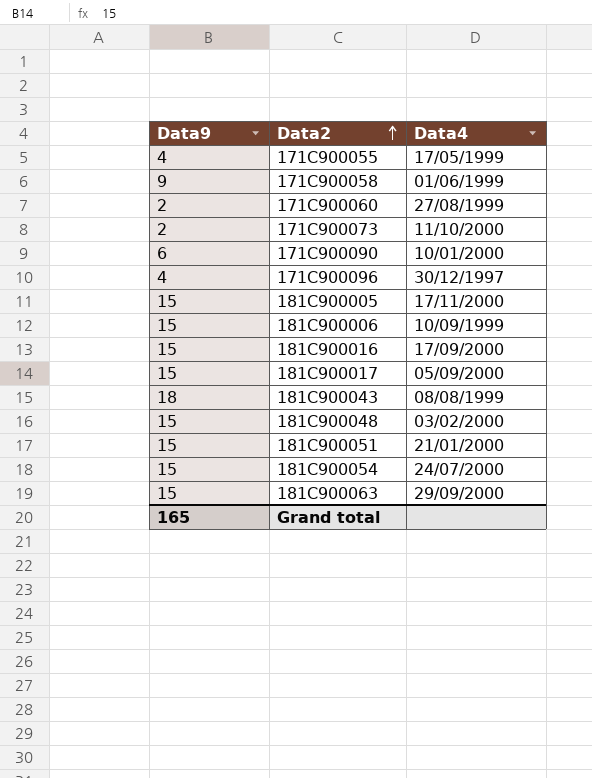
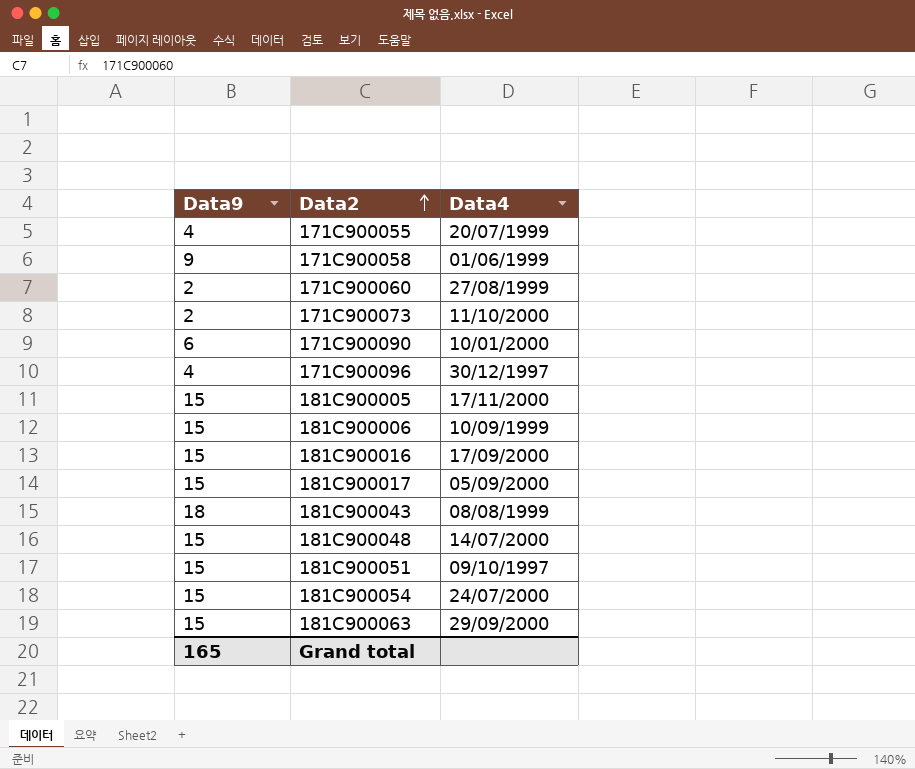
171C900055 | Data4: 17/05/1999 -> 20/07/1999
181C900048 | Data4: 03/02/2000 -> 14/07/2000
181C900051 | Data4: 21/01/2000 -> 09/10/1997

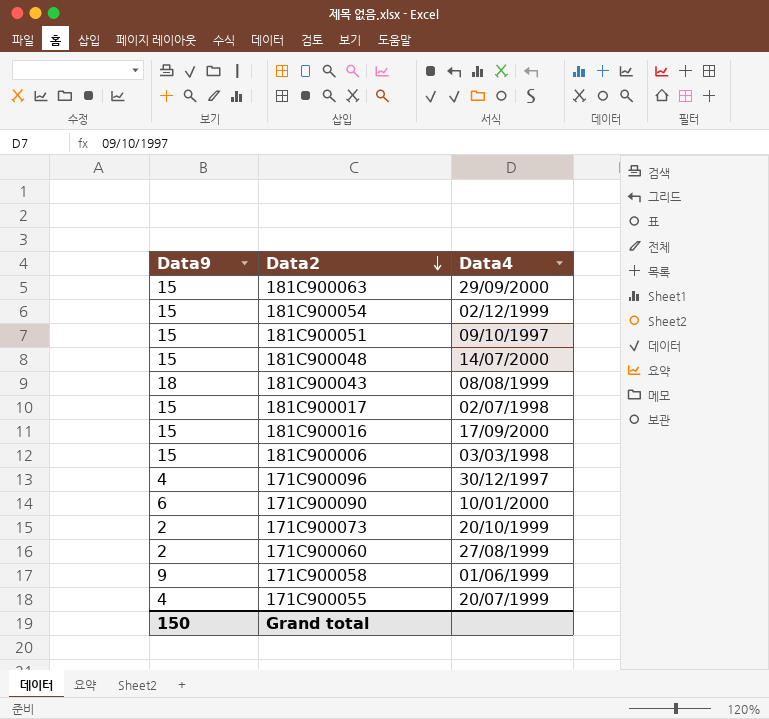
row order: Data2 ascending -> Data2 descending
row 181C900005: 15 | 17/11/2000 -> none
181C900054 | Data4: 24/07/2000 -> 02/12/1999
181C900017 | Data4: 05/09/2000 -> 02/07/1998
181C900006 | Data4: 10/09/1999 -> 03/03/1998
171C900073 | Data4: 11/10/2000 -> 20/10/1999
Grand total | Data9: 165 -> 150

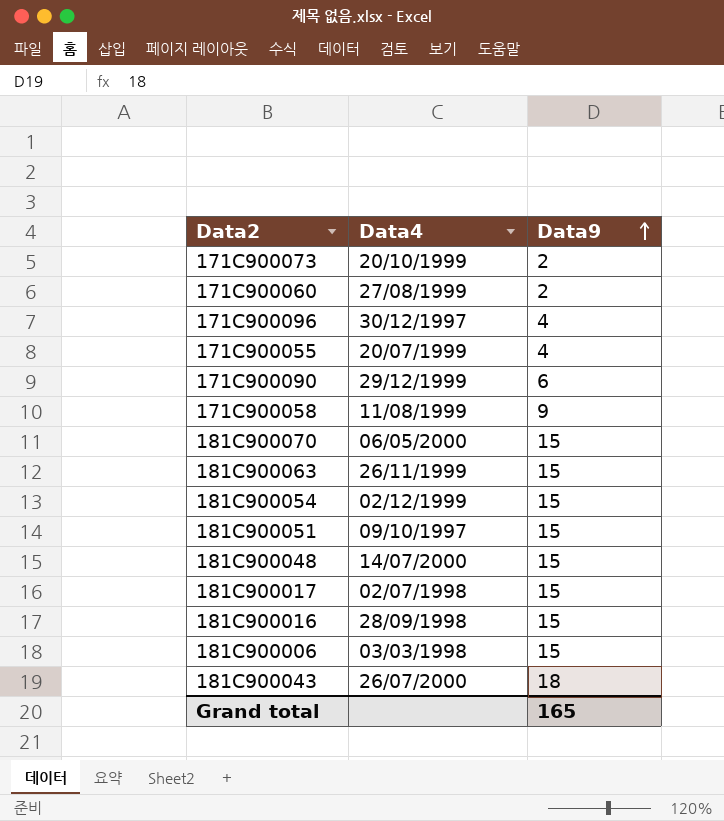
row order: Data2 descending -> Data9 ascending
column Data9 | position: 1 -> 3
171C900090 | Data4: 10/01/2000 -> 29/12/1999
171C900058 | Data4: 01/06/1999 -> 11/08/1999
row 181C900070: none -> 06/05/2000 | 15
181C900063 | Data4: 29/09/2000 -> 26/11/1999
181C900016 | Data4: 17/09/2000 -> 28/09/1998
181C900043 | Data4: 08/08/1999 -> 26/07/2000
Grand total | Data9: 150 -> 165

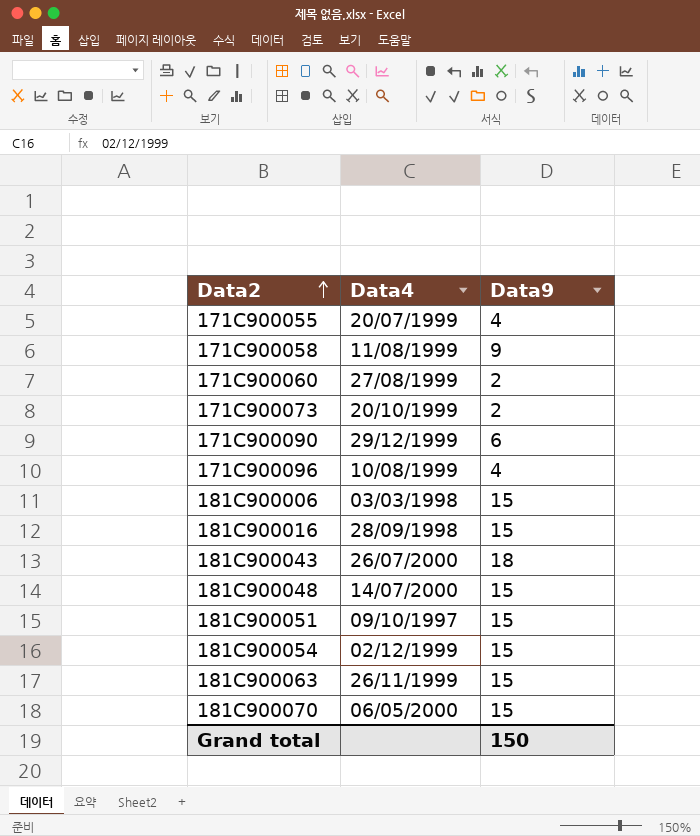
row order: Data9 ascending -> Data2 ascending
row 181C900017: 02/07/1998 | 15 -> none
171C900096 | Data4: 30/12/1997 -> 10/08/1999
Grand total | Data9: 165 -> 150

